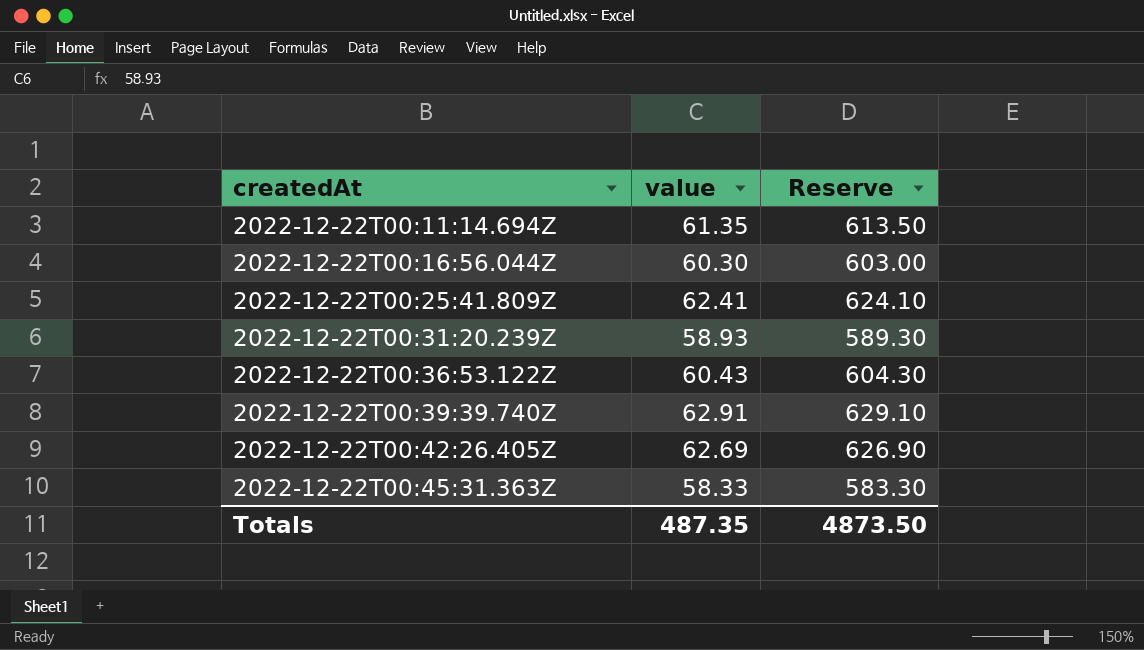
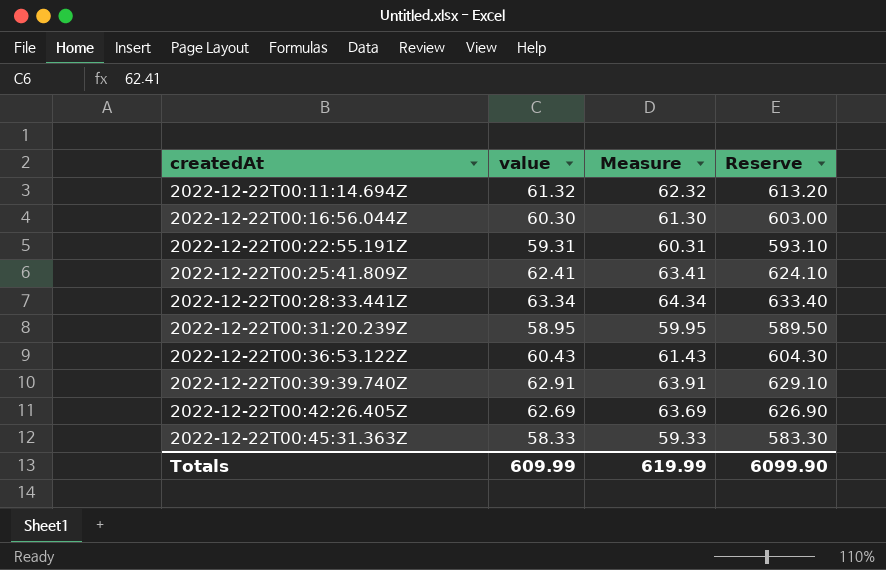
column Measure | formula: none -> [value] + 1
2022-12-22T00:11:14.694Z | value: 61.35 -> 61.32
2022-12-22T00:11:14.694Z | Reserve: 613.50 -> 613.20
row 2022-12-22T00:22:55.191Z: none -> 59.31 | 60.31 | 593.10
row 2022-12-22T00:28:33.441Z: none -> 63.34 | 64.34 | 633.40
2022-12-22T00:31:20.239Z | value: 58.93 -> 58.95
2022-12-22T00:31:20.239Z | Reserve: 589.30 -> 589.50
Totals | value: 487.35 -> 609.99
Totals | Reserve: 4873.50 -> 6099.90

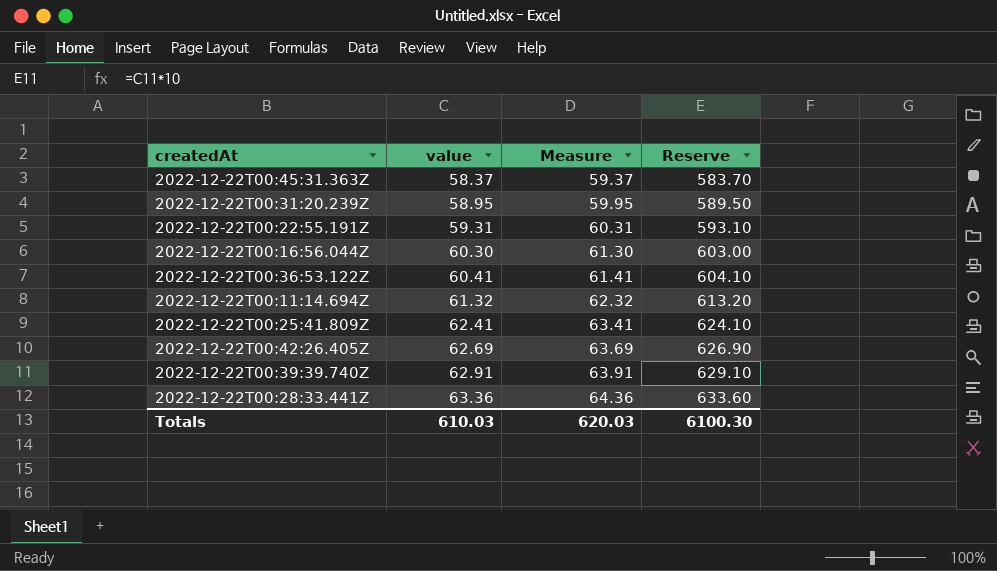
row order: createdAt ascending -> value ascending
2022-12-22T00:45:31.363Z | value: 58.33 -> 58.37
2022-12-22T00:45:31.363Z | Measure: 59.33 -> 59.37
2022-12-22T00:45:31.363Z | Reserve: 583.30 -> 583.70
2022-12-22T00:36:53.122Z | value: 60.43 -> 60.41
2022-12-22T00:36:53.122Z | Measure: 61.43 -> 61.41
2022-12-22T00:36:53.122Z | Reserve: 604.30 -> 604.10
2022-12-22T00:28:33.441Z | value: 63.34 -> 63.36
2022-12-22T00:28:33.441Z | Measure: 64.34 -> 64.36
2022-12-22T00:28:33.441Z | Reserve: 633.40 -> 633.60
Totals | value: 609.99 -> 610.03
Totals | Measure: 619.99 -> 620.03
Totals | Reserve: 6099.90 -> 6100.30

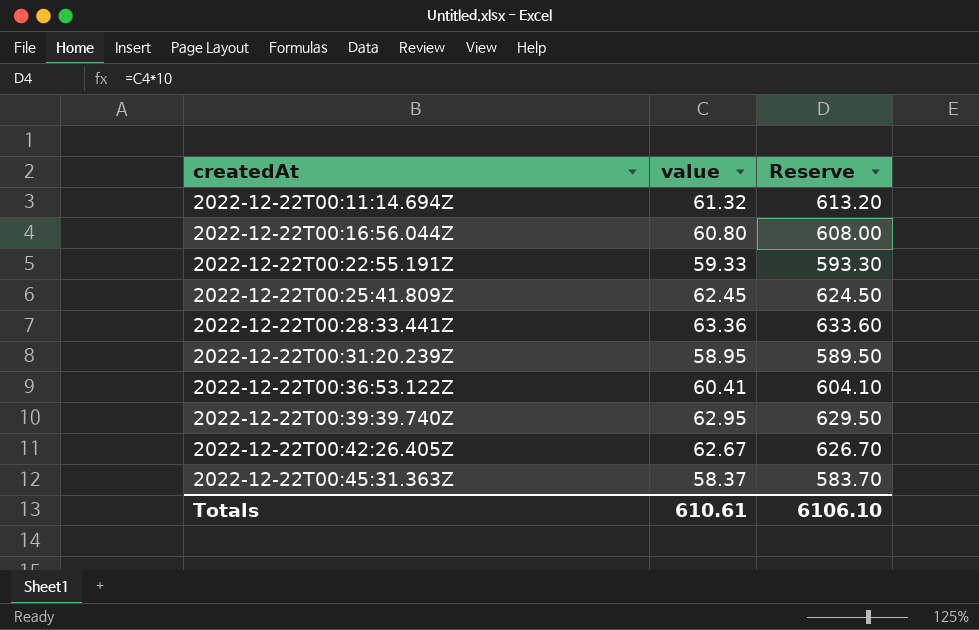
row order: value ascending -> createdAt ascending
column Measure | formula: [value] + 1 -> none
2022-12-22T00:16:56.044Z | value: 60.30 -> 60.80
2022-12-22T00:16:56.044Z | Reserve: 603.00 -> 608.00
2022-12-22T00:22:55.191Z | value: 59.31 -> 59.33
2022-12-22T00:22:55.191Z | Reserve: 593.10 -> 593.30
2022-12-22T00:25:41.809Z | value: 62.41 -> 62.45
2022-12-22T00:25:41.809Z | Reserve: 624.10 -> 624.50
2022-12-22T00:39:39.740Z | value: 62.91 -> 62.95
2022-12-22T00:39:39.740Z | Reserve: 629.10 -> 629.50
2022-12-22T00:42:26.405Z | value: 62.69 -> 62.67
2022-12-22T00:42:26.405Z | Reserve: 626.90 -> 626.70
Totals | value: 610.03 -> 610.61
Totals | Reserve: 6100.30 -> 6106.10

